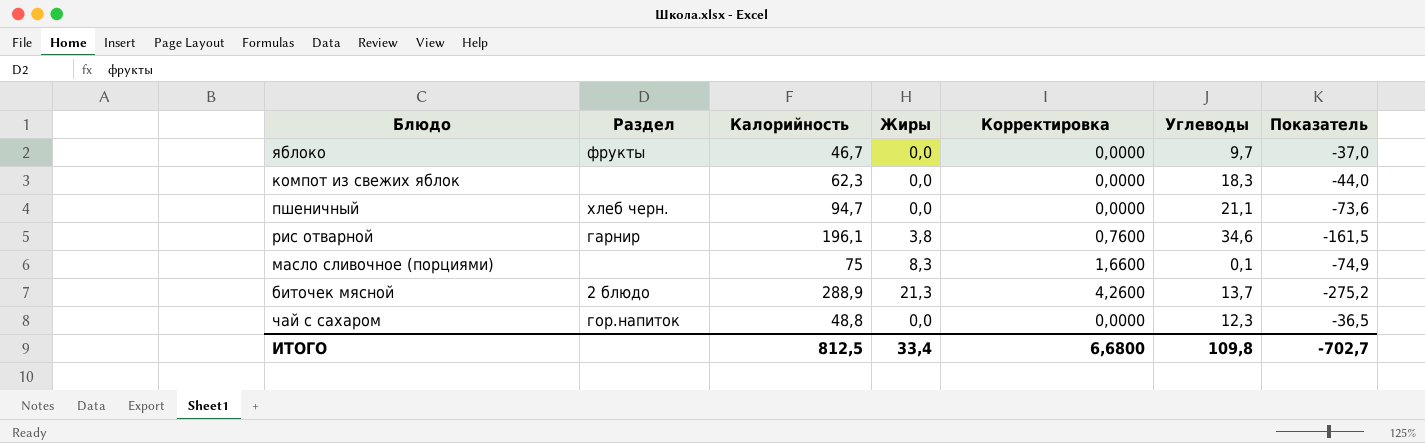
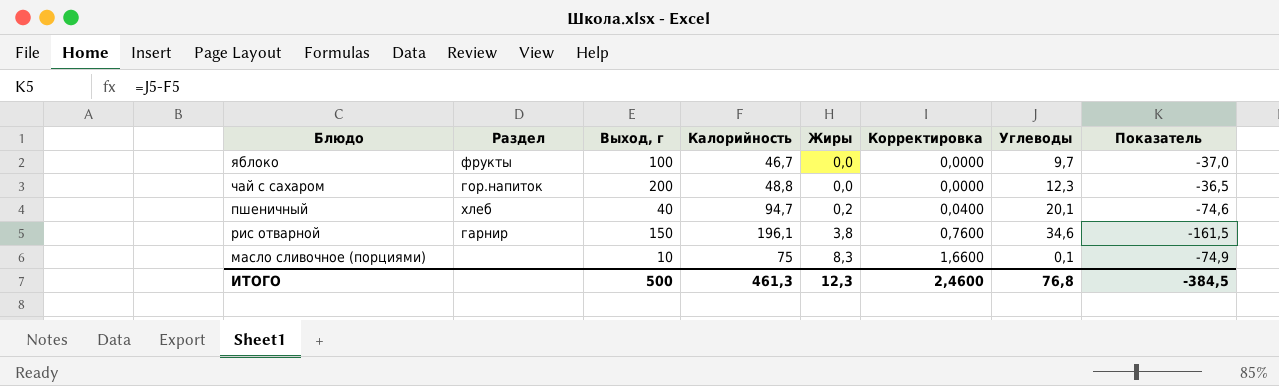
row order: none -> Жиры ascending
column Выход, г | position: none -> 3
row компот из свежих яблок: none | 62,3 | 0,0 | 0,0000 | 18,3 | -44,0 -> none
row биточек мясной: 2 блюдо | 288,9 | 21,3 | 4,2600 | 13,7 | -275,2 -> none
пшеничный | Раздел: хлеб черн. -> хлеб
пшеничный | Жиры: 0,0 -> 0,2
пшеничный | Корректировка: 0,0000 -> 0,0400
пшеничный | Углеводы: 21,1 -> 20,1
пшеничный | Показатель: -73,6 -> -74,6
ИТОГО | Калорийность: 812,5 -> 461,3
ИТОГО | Жиры: 33,4 -> 12,3
ИТОГО | Корректировка: 6,6800 -> 2,4600
ИТОГО | Углеводы: 109,8 -> 76,8
ИТОГО | Показатель: -702,7 -> -384,5

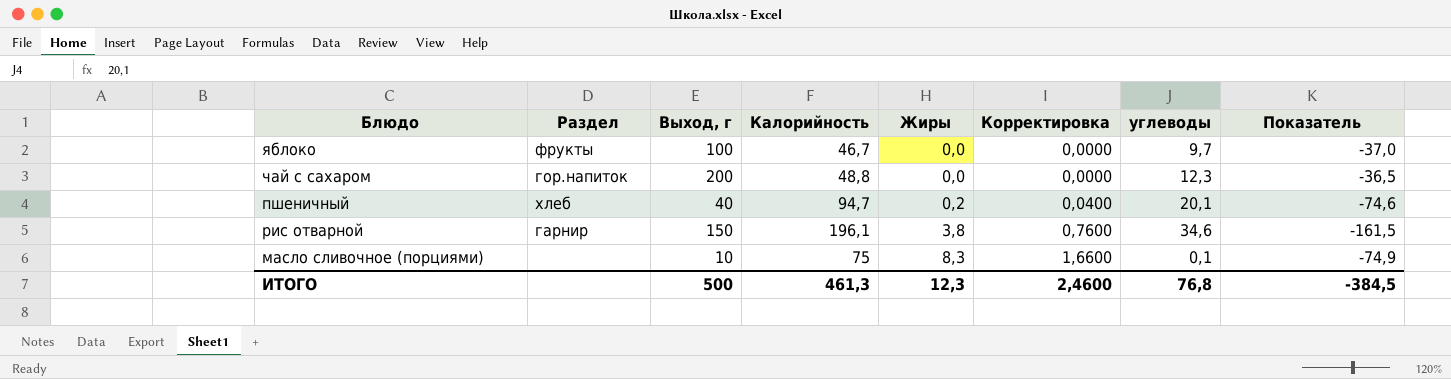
column name: Углеводы -> углеводы

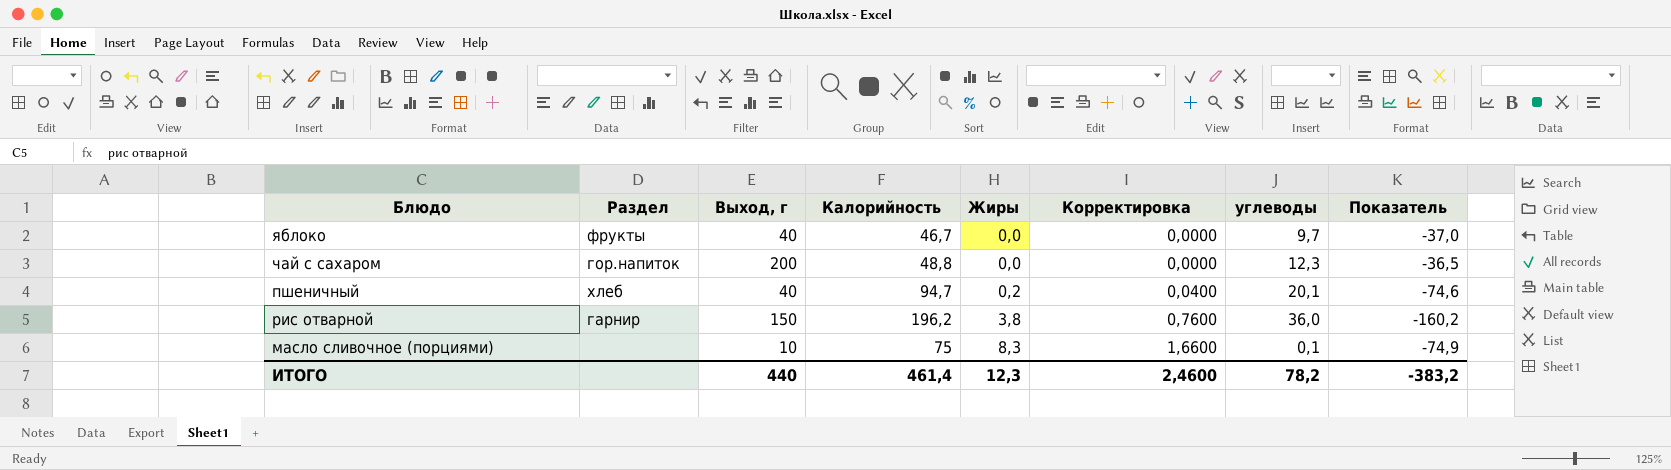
яблоко | Выход, г: 100 -> 40
рис отварной | Калорийность: 196,1 -> 196,2
рис отварной | углеводы: 34,6 -> 36,0
рис отварной | Показатель: -161,5 -> -160,2
ИТОГО | Выход, г: 500 -> 440
ИТОГО | Калорийность: 461,3 -> 461,4
ИТОГО | углеводы: 76,8 -> 78,2
ИТОГО | Показатель: -384,5 -> -383,2

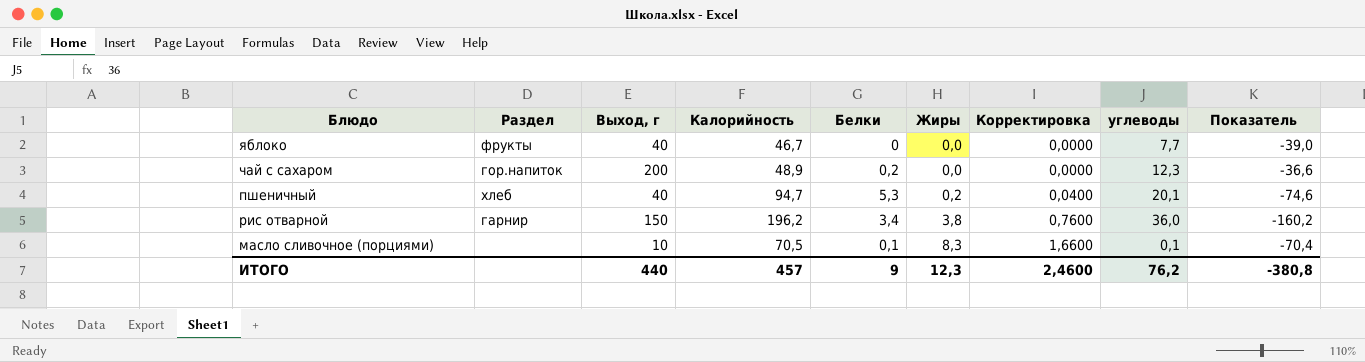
column Белки | position: none -> 5
яблоко | углеводы: 9,7 -> 7,7
яблоко | Показатель: -37,0 -> -39,0
чай с сахаром | Калорийность: 48,8 -> 48,9
чай с сахаром | Показатель: -36,5 -> -36,6
масло сливочное (порциями) | Калорийность: 75 -> 70,5
масло сливочное (порциями) | Показатель: -74,9 -> -70,4
ИТОГО | Калорийность: 461,4 -> 457
ИТОГО | углеводы: 78,2 -> 76,2
ИТОГО | Показатель: -383,2 -> -380,8

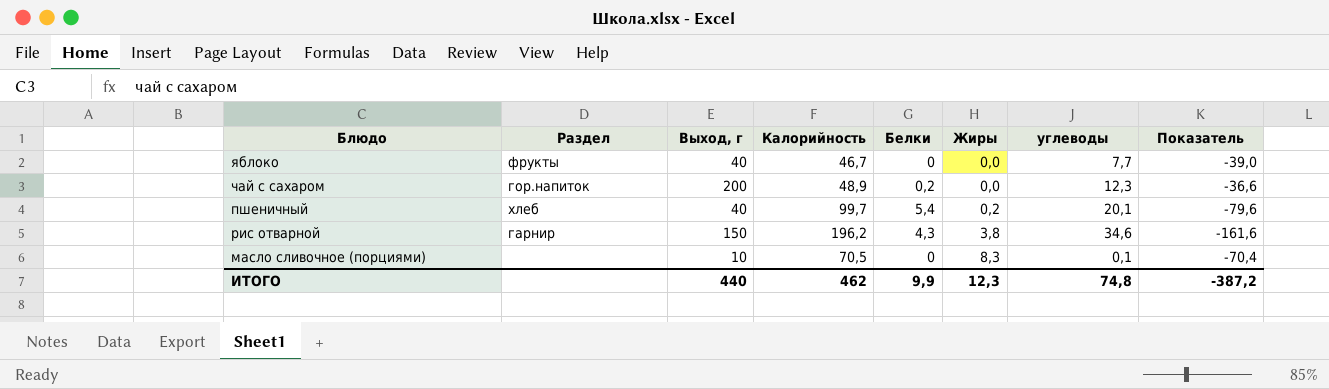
column Корректировка | formula: [Жиры] * 0,2 -> none
пшеничный | Калорийность: 94,7 -> 99,7
пшеничный | Белки: 5,3 -> 5,4
пшеничный | Показатель: -74,6 -> -79,6
рис отварной | Белки: 3,4 -> 4,3
рис отварной | углеводы: 36,0 -> 34,6
рис отварной | Показатель: -160,2 -> -161,6
масло сливочное (порциями) | Белки: 0,1 -> 0
ИТОГО | Калорийность: 457 -> 462
ИТОГО | Белки: 9 -> 9,9
ИТОГО | углеводы: 76,2 -> 74,8
ИТОГО | Показатель: -380,8 -> -387,2

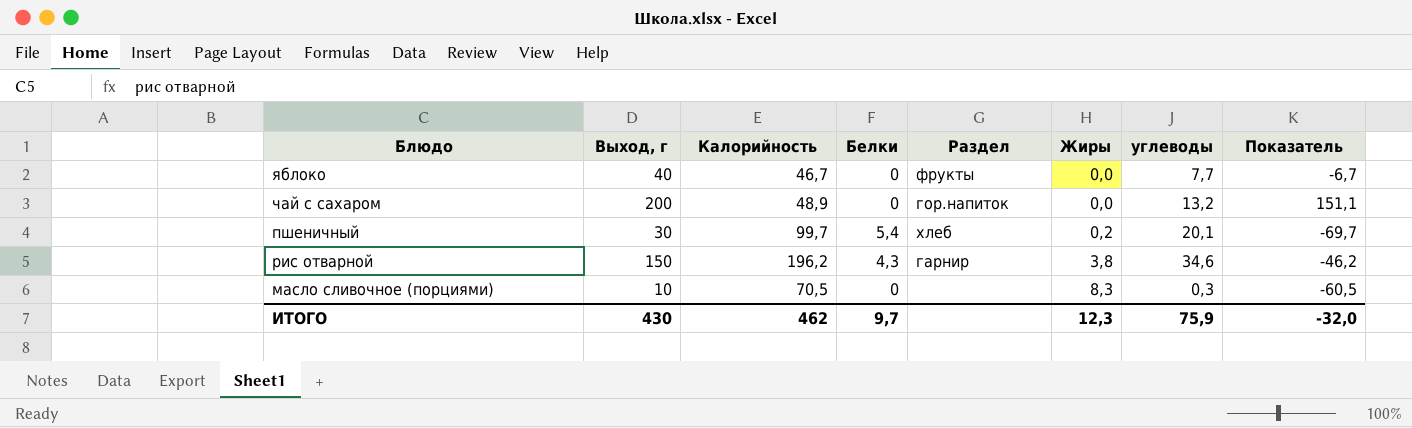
column Раздел | position: 2 -> 5
column Показатель | formula: [углеводы] - [Калорийность] -> [Выход, г] - [Калорийность]
чай с сахаром | Белки: 0,2 -> 0
чай с сахаром | углеводы: 12,3 -> 13,2
пшеничный | Выход, г: 40 -> 30
масло сливочное (порциями) | углеводы: 0,1 -> 0,3
ИТОГО | Выход, г: 440 -> 430
ИТОГО | Белки: 9,9 -> 9,7
ИТОГО | углеводы: 74,8 -> 75,9
ИТОГО | Показатель: -387,2 -> -32,0

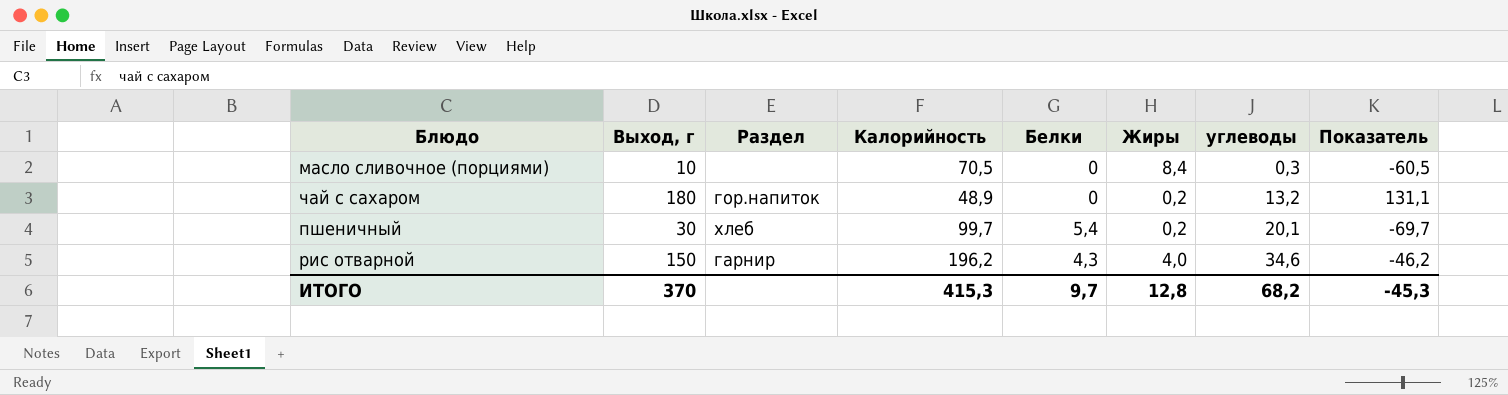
row order: Жиры ascending -> углеводы ascending
column Раздел | position: 5 -> 3
row яблоко: 40 | 46,7 | 0 | фрукты | 0,0 | 7,7 | -6,7 -> none
масло сливочное (порциями) | Жиры: 8,3 -> 8,4
чай с сахаром | Выход, г: 200 -> 180
чай с сахаром | Жиры: 0,0 -> 0,2
чай с сахаром | Показатель: 151,1 -> 131,1
рис отварной | Жиры: 3,8 -> 4,0
ИТОГО | Выход, г: 430 -> 370
ИТОГО | Калорийность: 462 -> 415,3
ИТОГО | Жиры: 12,3 -> 12,8
ИТОГО | углеводы: 75,9 -> 68,2
ИТОГО | Показатель: -32,0 -> -45,3

